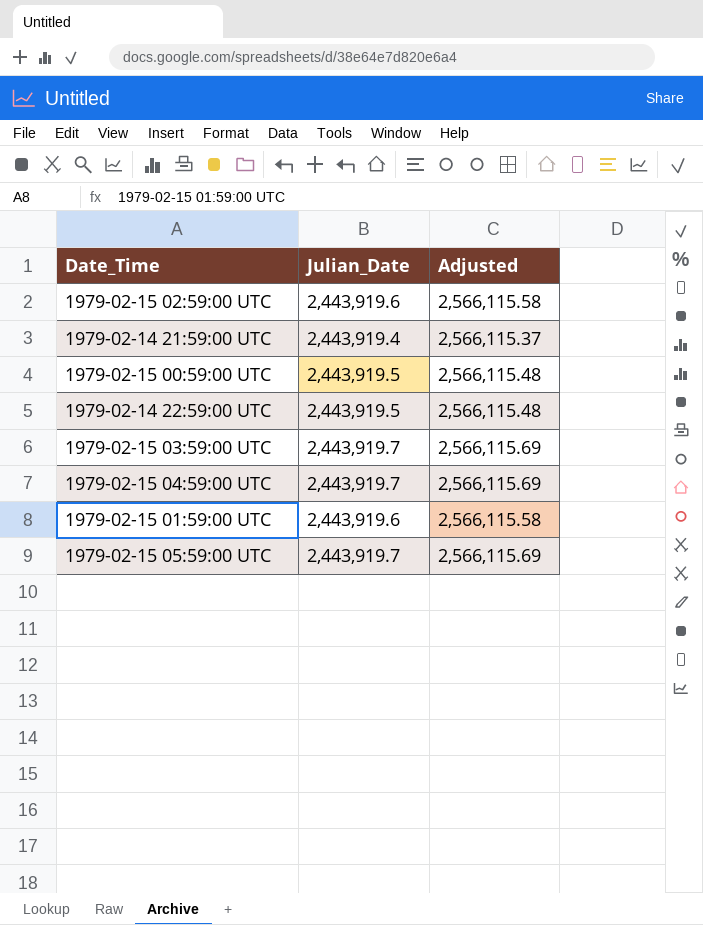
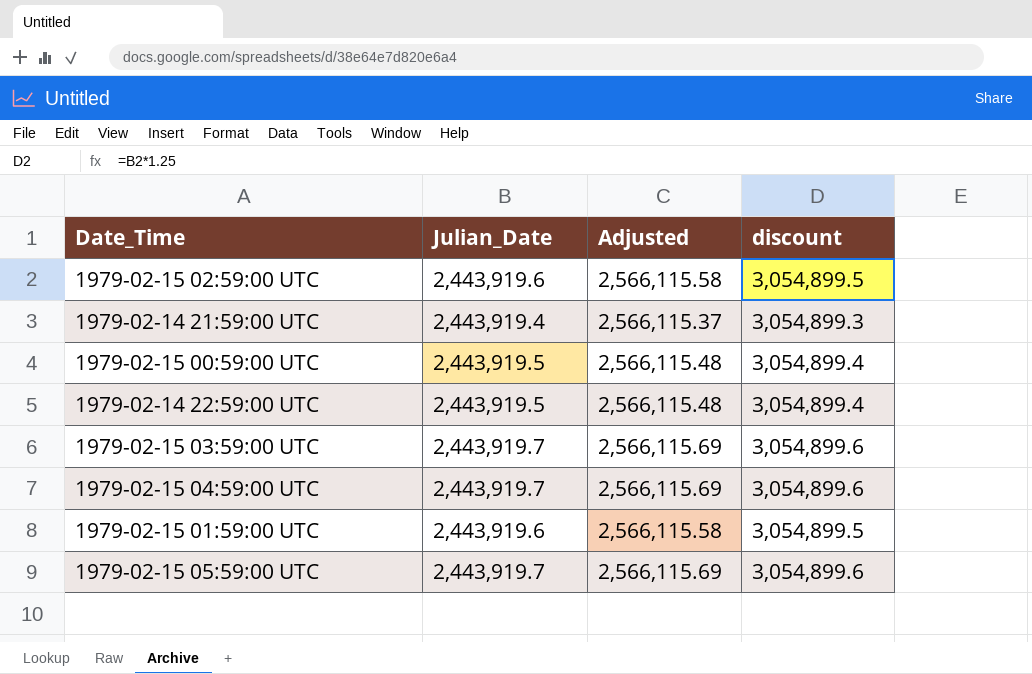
column discount | formula: none -> [Julian_Date] * 1.25

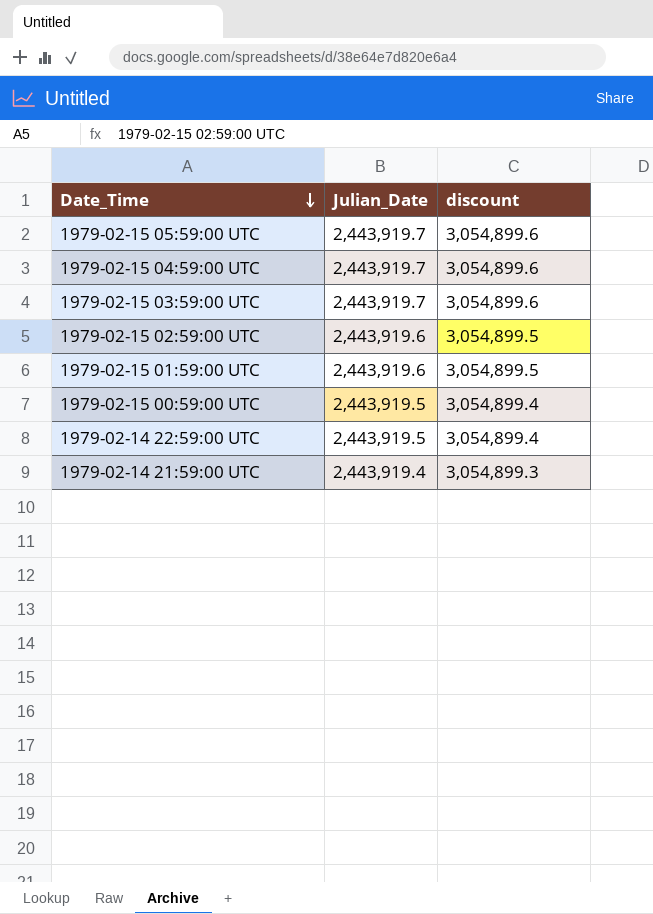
row order: none -> Date_Time descending
column Adjusted | formula: [Julian_Date] * 1.05 -> none

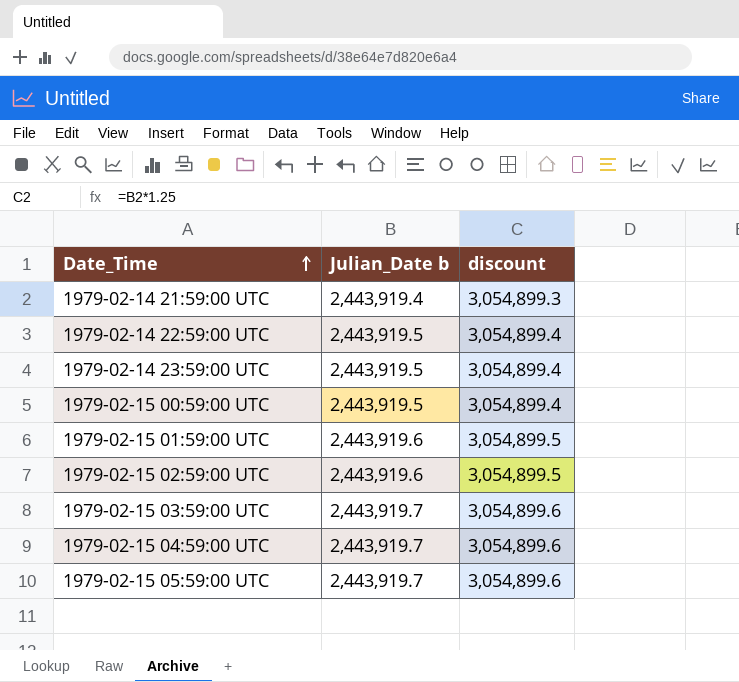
row order: Date_Time descending -> Date_Time ascending
column name: Julian_Date -> Julian_Date b
row 1979-02-14 23:59:00 UTC: none -> 2,443,919.5 | 3,054,899.4

